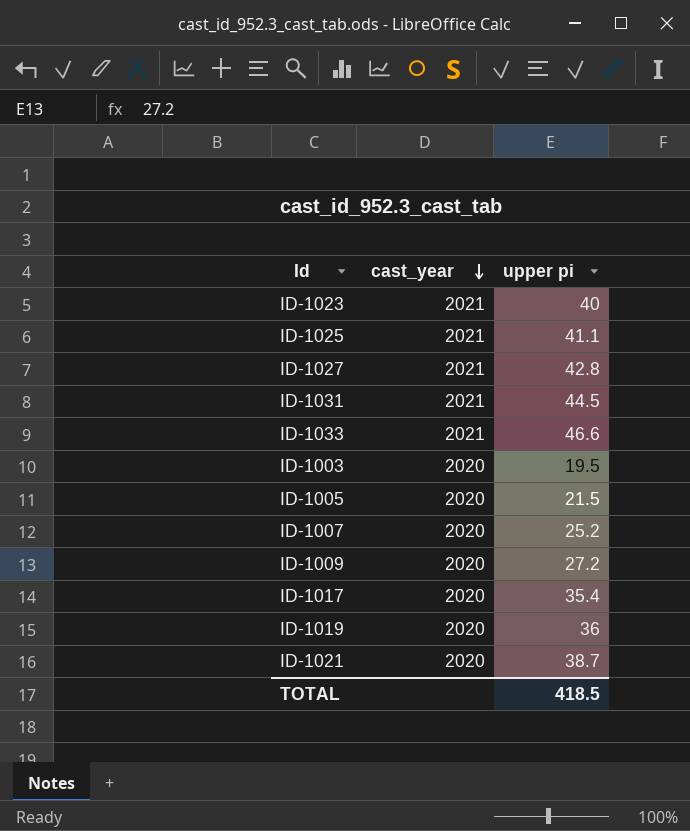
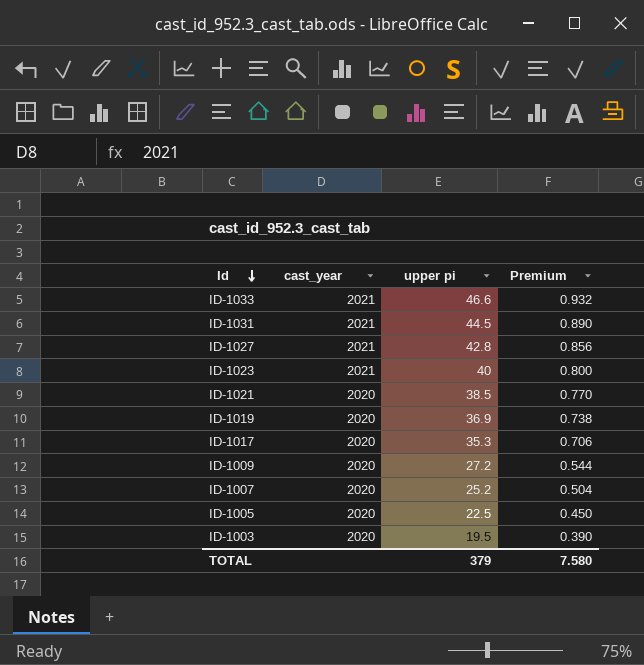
row order: cast_year descending -> Id descending
column Premium | formula: none -> [upper pi] * 0.02
row ID-1025: 2021 | 41.1 -> none
ID-1021 | upper pi: 38.7 -> 38.5
ID-1019 | upper pi: 36 -> 36.9
ID-1017 | upper pi: 35.4 -> 35.3
ID-1005 | upper pi: 21.5 -> 22.5
TOTAL | upper pi: 418.5 -> 379

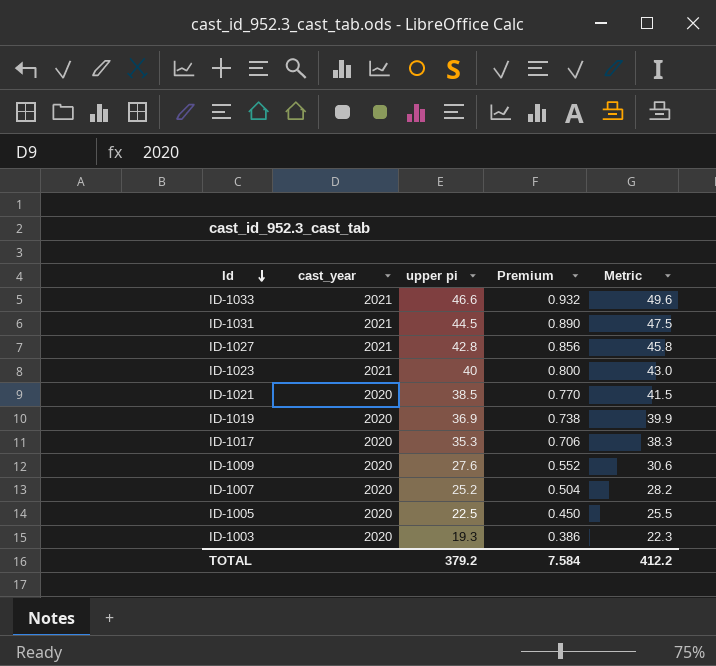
column Metric | formula: none -> [upper pi] + 3
ID-1009 | upper pi: 27.2 -> 27.6
ID-1009 | Premium: 0.544 -> 0.552
ID-1003 | upper pi: 19.5 -> 19.3
ID-1003 | Premium: 0.390 -> 0.386
TOTAL | upper pi: 379 -> 379.2
TOTAL | Premium: 7.580 -> 7.584

